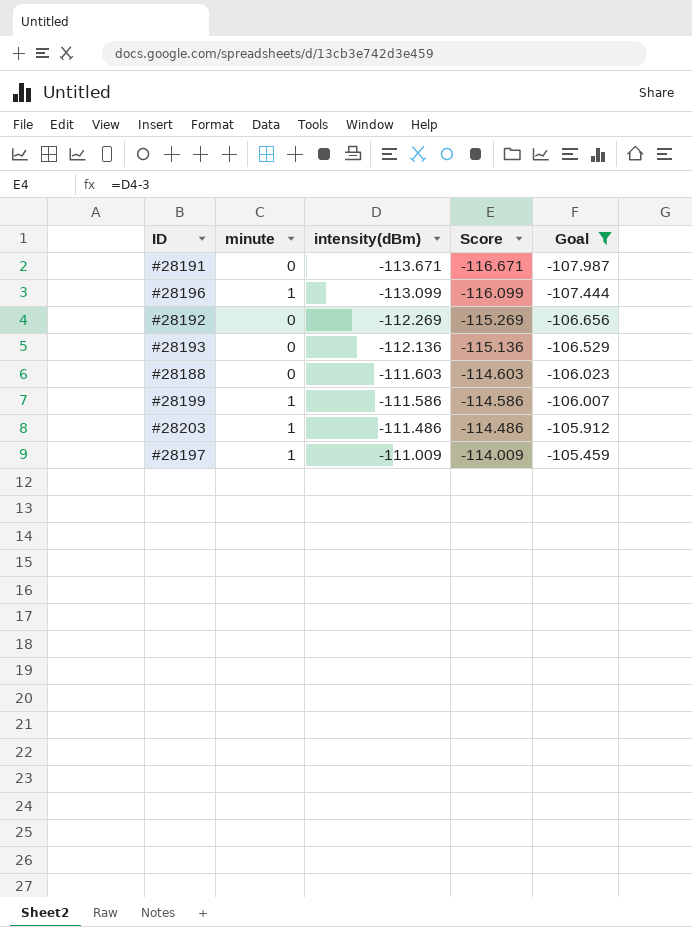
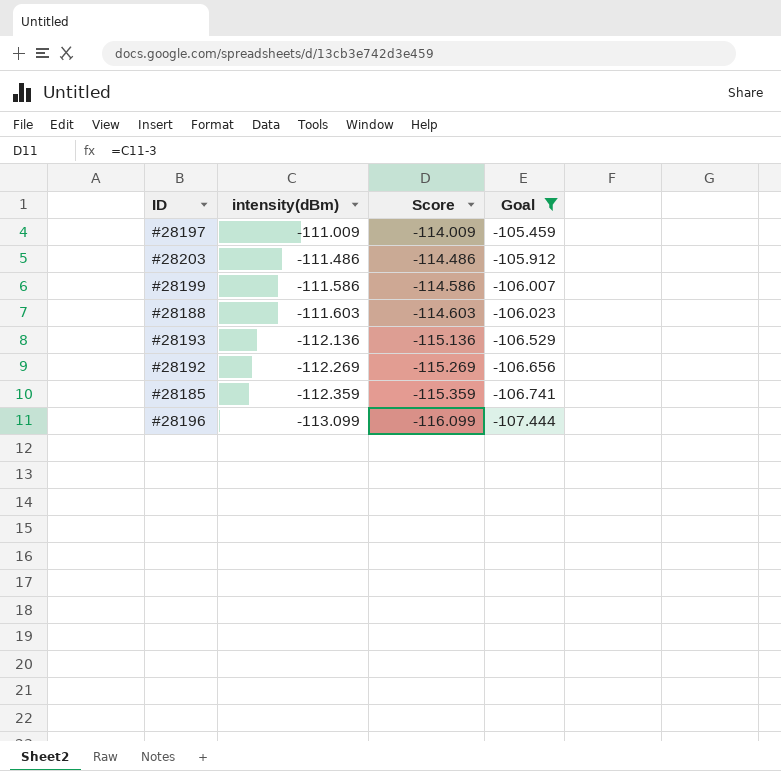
row order: intensity(dBm) ascending -> intensity(dBm) descending
column minute | position: 2 -> none
row #28191: 0 | -113.671 | -116.671 | -107.987 -> none
row #28185: none -> -112.359 | -115.359 | -106.741

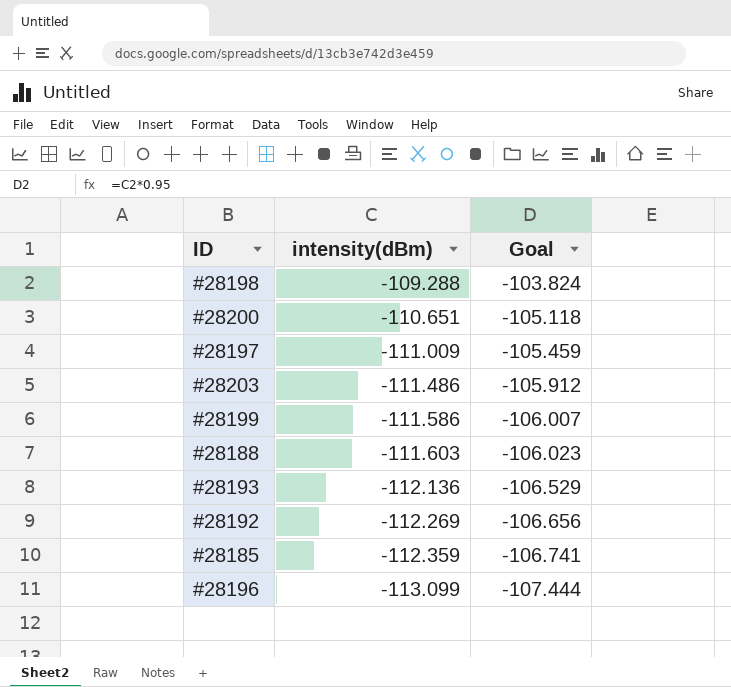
filter: Goal <= -105.459 -> none
column Score | formula: [intensity(dBm)] - 3 -> none

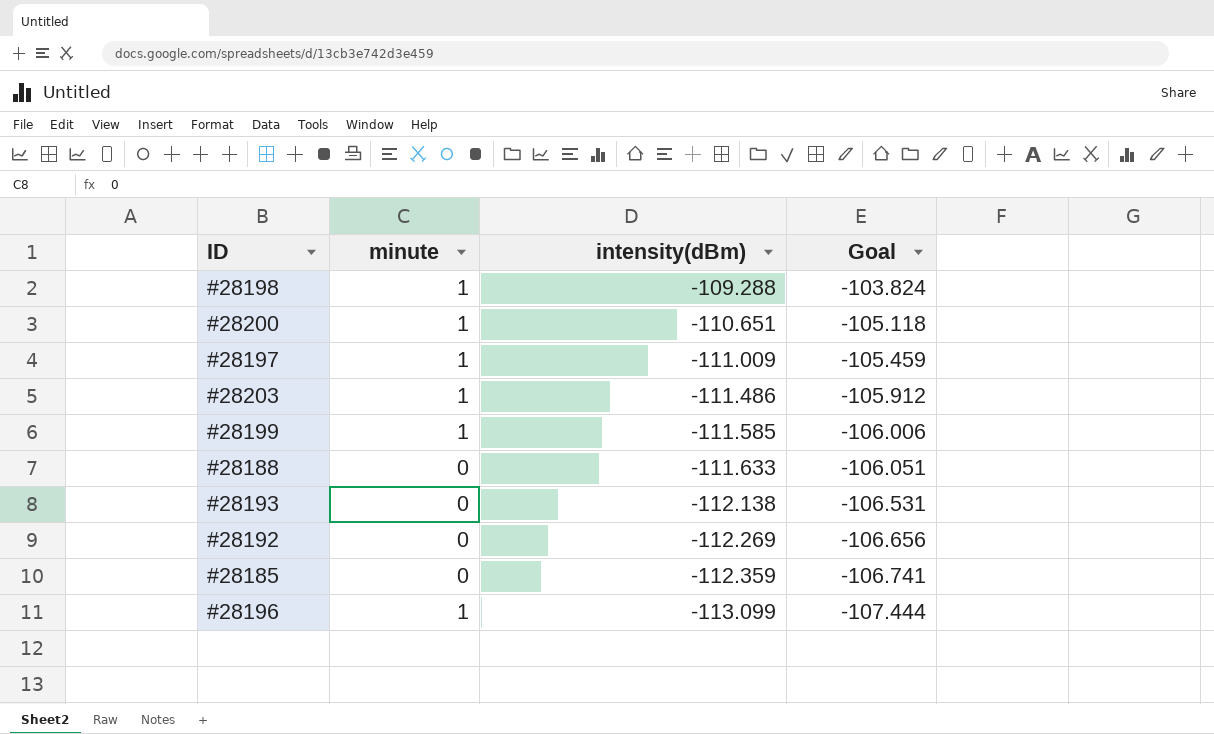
column minute | position: none -> 2
#28199 | intensity(dBm): -111.586 -> -111.585
#28199 | Goal: -106.007 -> -106.006
#28188 | intensity(dBm): -111.603 -> -111.633
#28188 | Goal: -106.023 -> -106.051
#28193 | intensity(dBm): -112.136 -> -112.138
#28193 | Goal: -106.529 -> -106.531

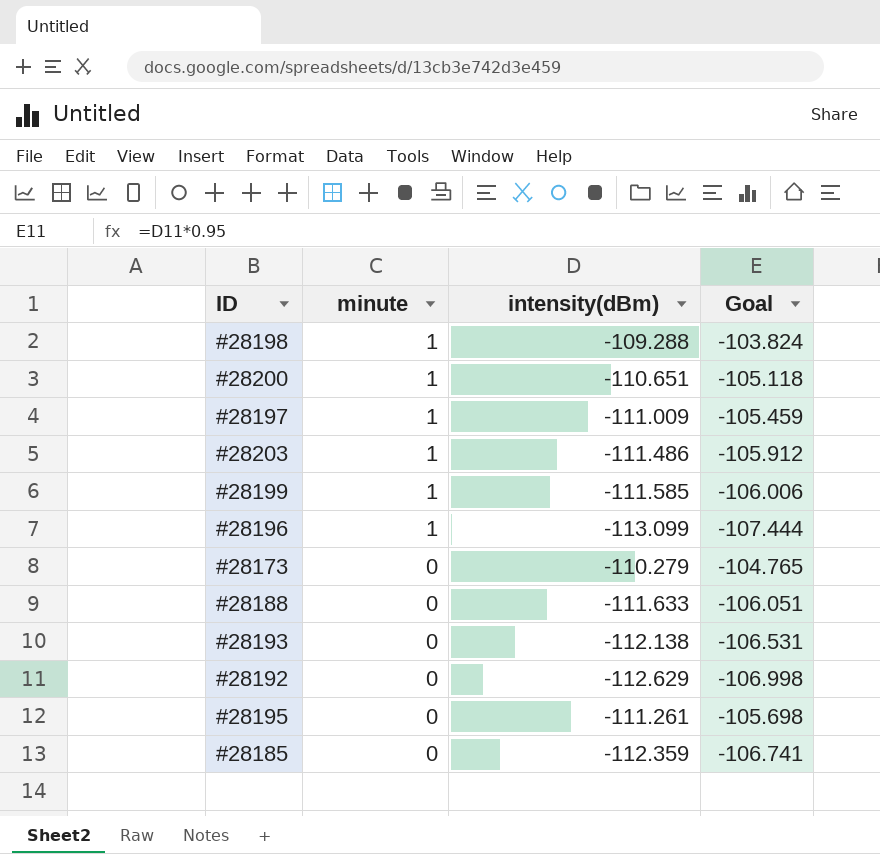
row order: intensity(dBm) descending -> minute descending
row #28173: none -> 0 | -110.279 | -104.765
#28192 | intensity(dBm): -112.269 -> -112.629
#28192 | Goal: -106.656 -> -106.998
row #28195: none -> 0 | -111.261 | -105.698

